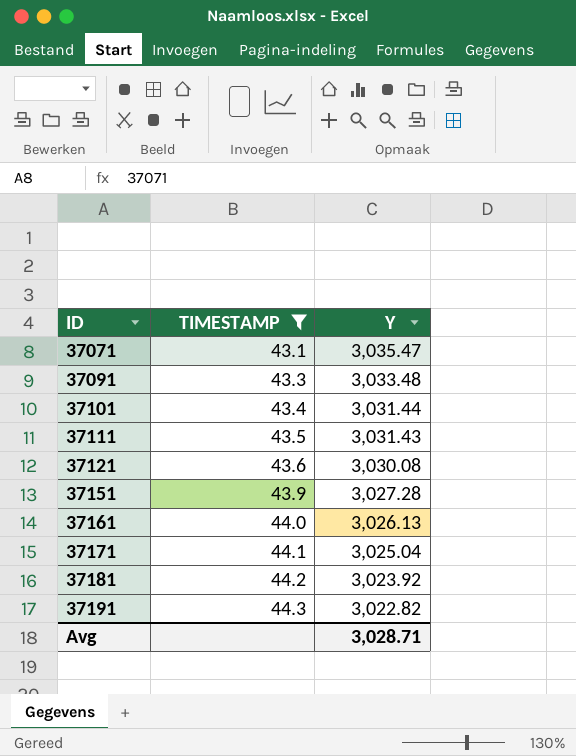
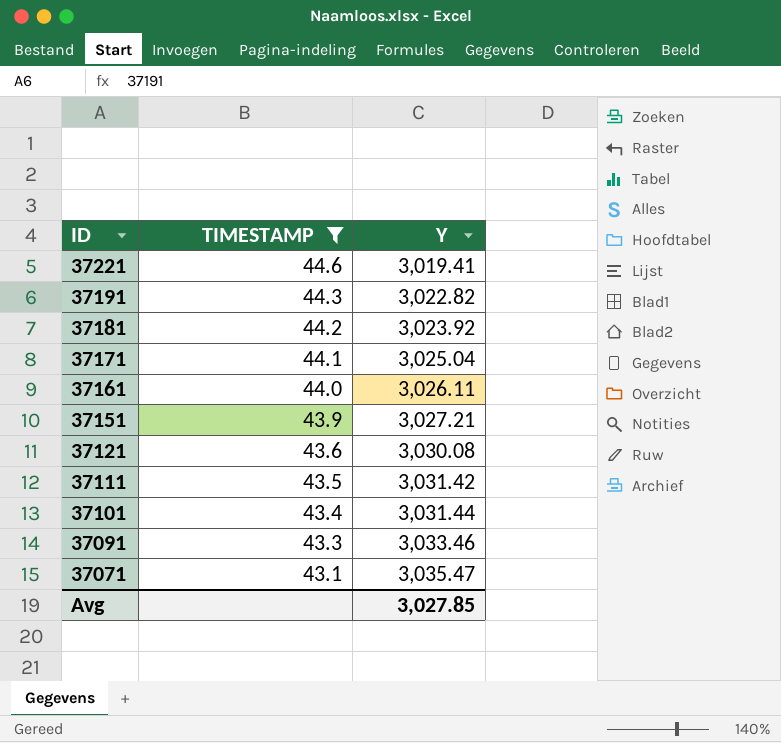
row order: ID ascending -> ID descending
row 37221: none -> 44.6 | 3,019.41
37161 | Y: 3,026.13 -> 3,026.11
37151 | Y: 3,027.28 -> 3,027.21
37111 | Y: 3,031.43 -> 3,031.42
37091 | Y: 3,033.48 -> 3,033.46
Avg | Y: 3,028.71 -> 3,027.85

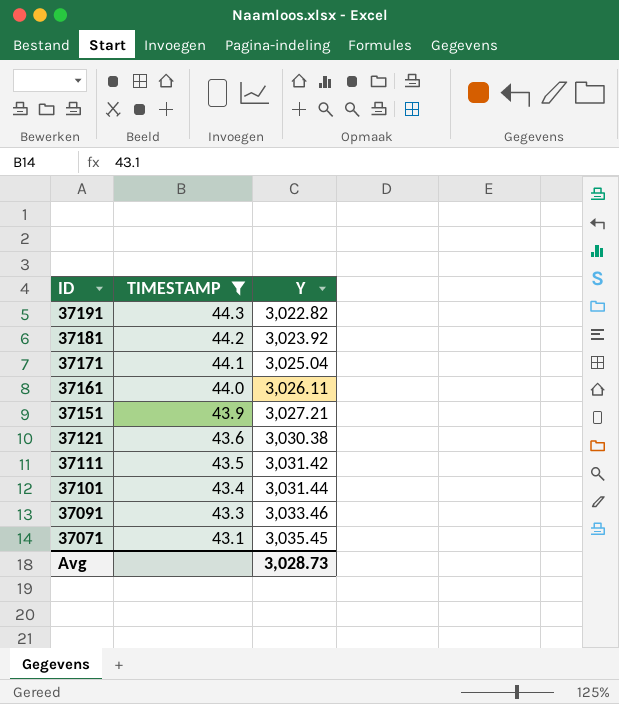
row 37221: 44.6 | 3,019.41 -> none
37121 | Y: 3,030.08 -> 3,030.38
37071 | Y: 3,035.47 -> 3,035.45
Avg | Y: 3,027.85 -> 3,028.73

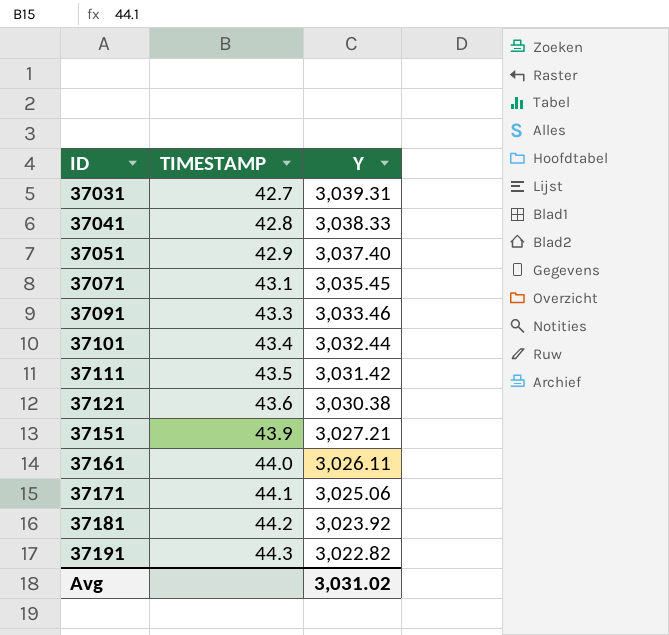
filter: TIMESTAMP >= 43.1 -> none
row order: ID descending -> ID ascending
37101 | Y: 3,031.44 -> 3,032.44
37171 | Y: 3,025.04 -> 3,025.06
Avg | Y: 3,028.73 -> 3,031.02

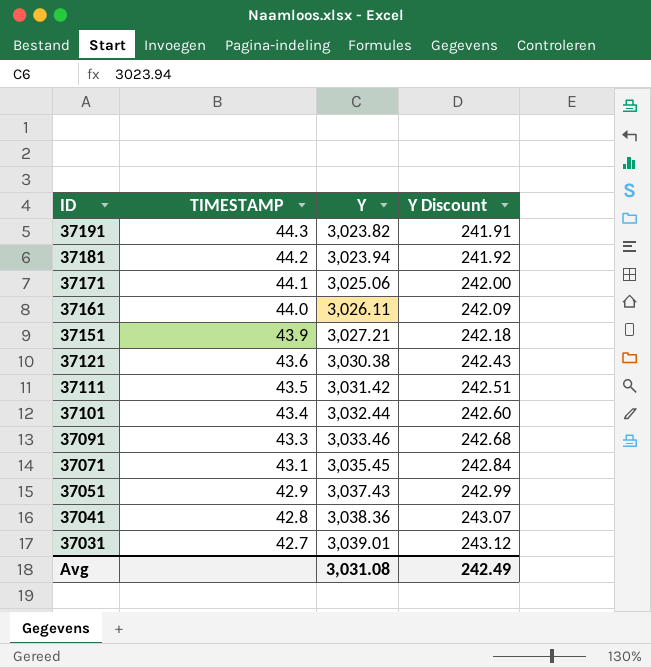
row order: ID ascending -> ID descending
column Y Discount | formula: none -> [Y] * 0.08
37191 | Y: 3,022.82 -> 3,023.82
37181 | Y: 3,023.92 -> 3,023.94
37051 | Y: 3,037.40 -> 3,037.43
37041 | Y: 3,038.33 -> 3,038.36
37031 | Y: 3,039.31 -> 3,039.01
Avg | Y: 3,031.02 -> 3,031.08

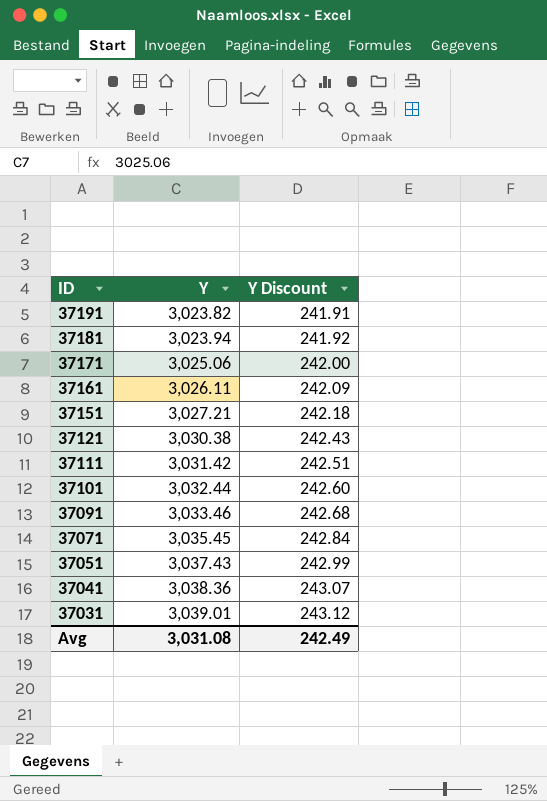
column TIMESTAMP | position: 2 -> none

